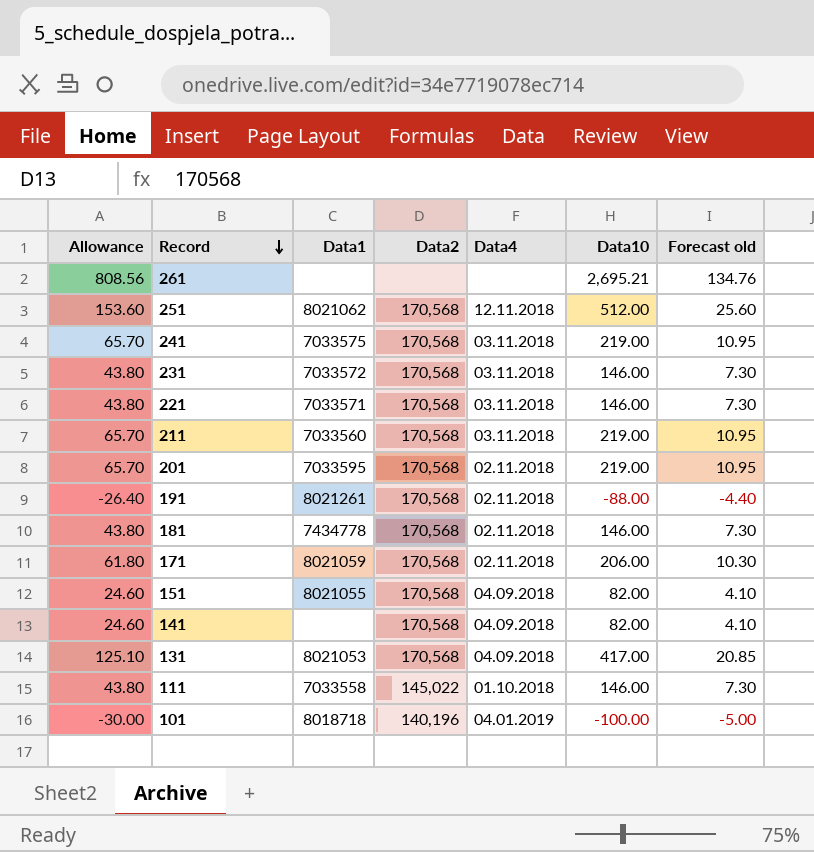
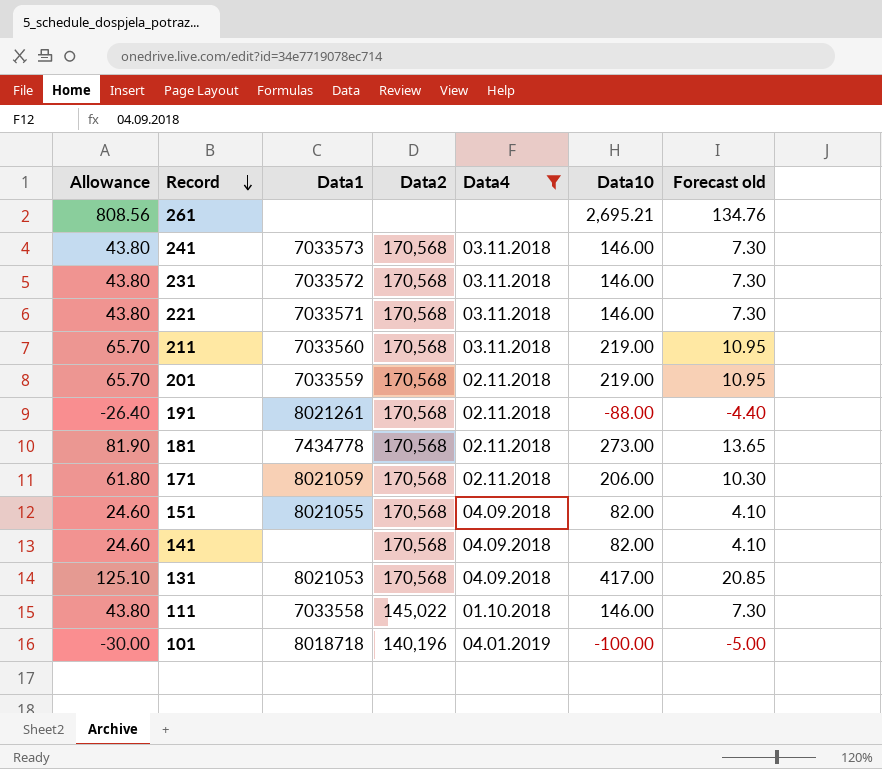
filter: none -> Data4 != 12.11.2018
241 | Allowance: 65.70 -> 43.80
241 | Data1: 7033575 -> 7033573
241 | Data10: 219.00 -> 146.00
241 | Forecast old: 10.95 -> 7.30
201 | Data1: 7033595 -> 7033559
181 | Allowance: 43.80 -> 81.90
181 | Data10: 146.00 -> 273.00
181 | Forecast old: 7.30 -> 13.65

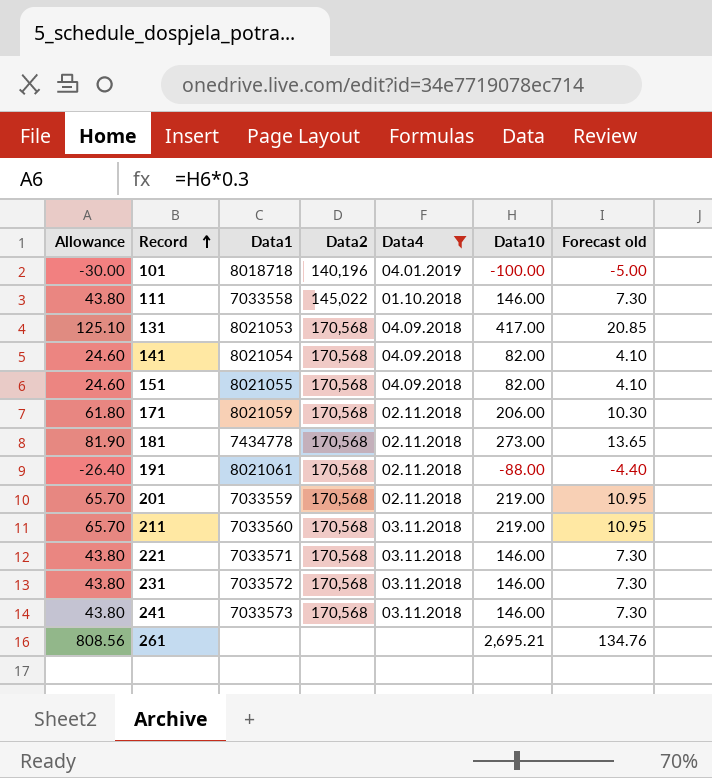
row order: Record descending -> Record ascending
141 | Data1: none -> 8021054
191 | Data1: 8021261 -> 8021061

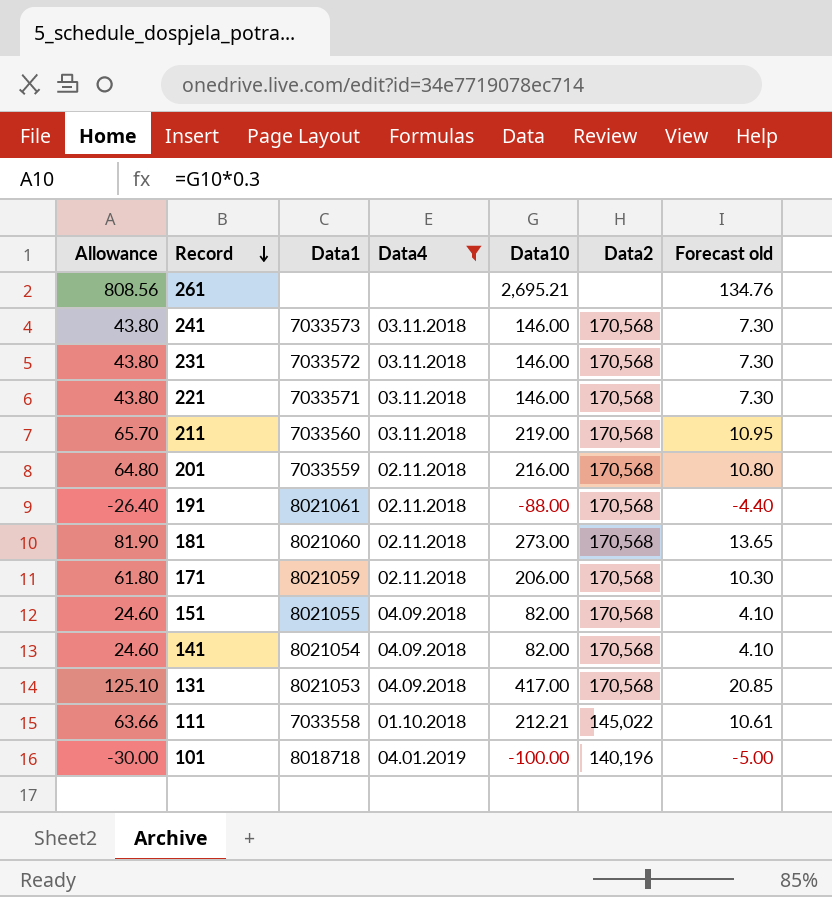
row order: Record ascending -> Record descending
column Data2 | position: 4 -> 6
201 | Allowance: 65.70 -> 64.80
201 | Data10: 219.00 -> 216.00
201 | Forecast old: 10.95 -> 10.80
181 | Data1: 7434778 -> 8021060
111 | Allowance: 43.80 -> 63.66
111 | Data10: 146.00 -> 212.21
111 | Forecast old: 7.30 -> 10.61

